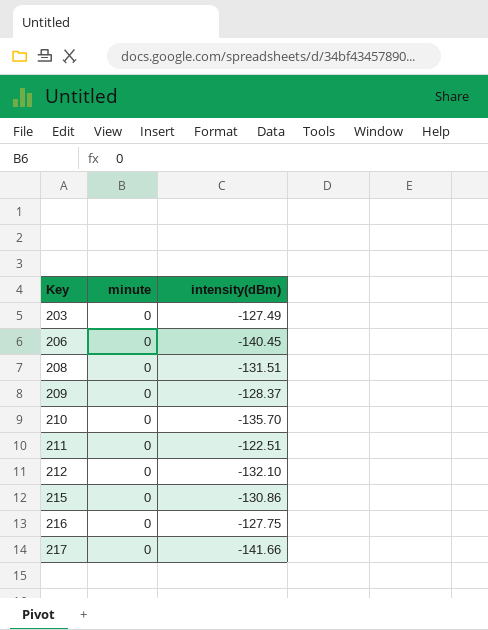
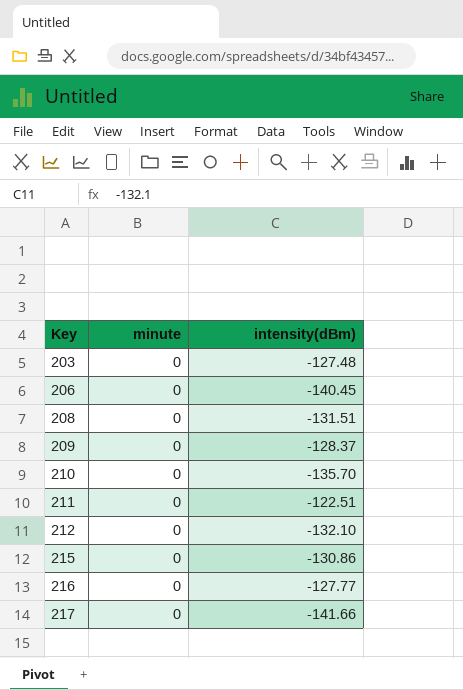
203 | intensity(dBm): -127.49 -> -127.48
216 | intensity(dBm): -127.75 -> -127.77

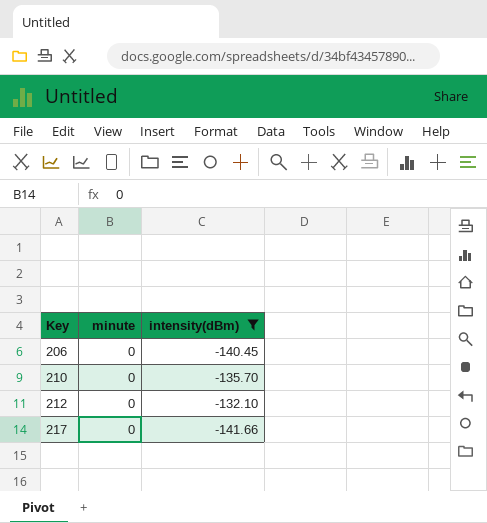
filter: none -> intensity(dBm) <= -132.10

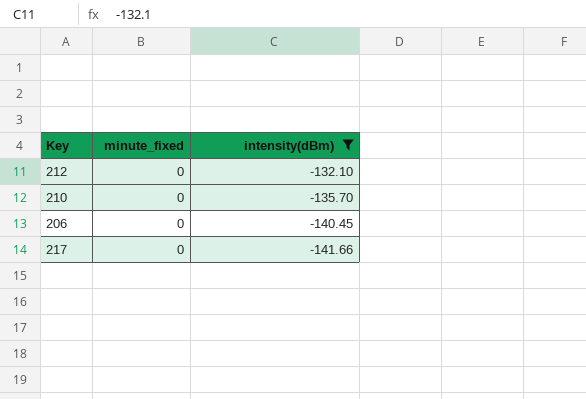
row order: Key ascending -> intensity(dBm) descending
column name: minute -> minute_fixed

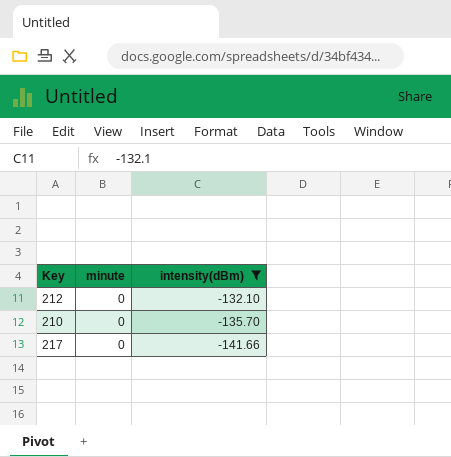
column name: minute_fixed -> minute
row 206: 0 | -140.45 -> none

